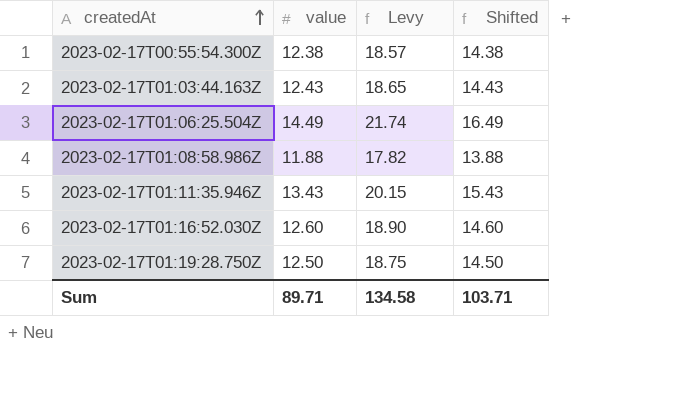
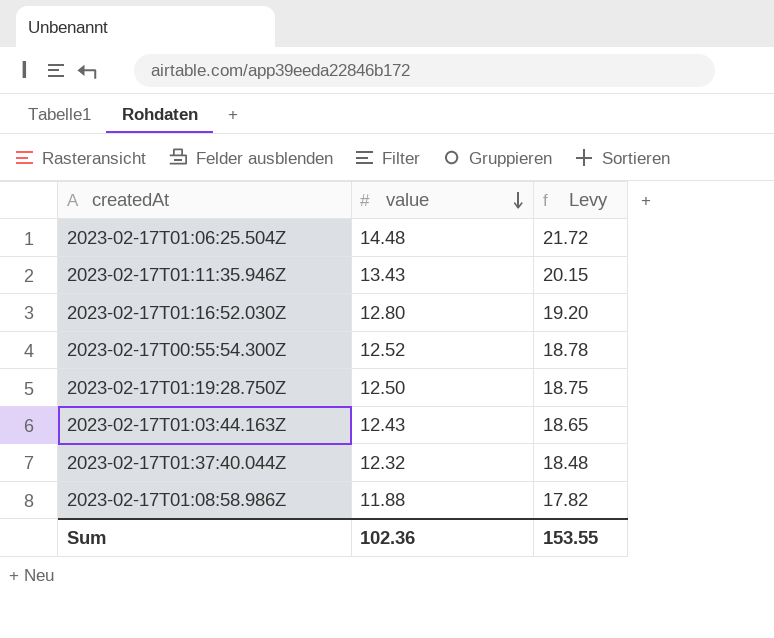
row order: createdAt ascending -> value descending
column Shifted | formula: [value] + 2 -> none
2023-02-17T01:06:25.504Z | value: 14.49 -> 14.48
2023-02-17T01:06:25.504Z | Levy: 21.74 -> 21.72
2023-02-17T01:16:52.030Z | value: 12.60 -> 12.80
2023-02-17T01:16:52.030Z | Levy: 18.90 -> 19.20
2023-02-17T00:55:54.300Z | value: 12.38 -> 12.52
2023-02-17T00:55:54.300Z | Levy: 18.57 -> 18.78
row 2023-02-17T01:37:40.044Z: none -> 12.32 | 18.48
Sum | value: 89.71 -> 102.36
Sum | Levy: 134.58 -> 153.55

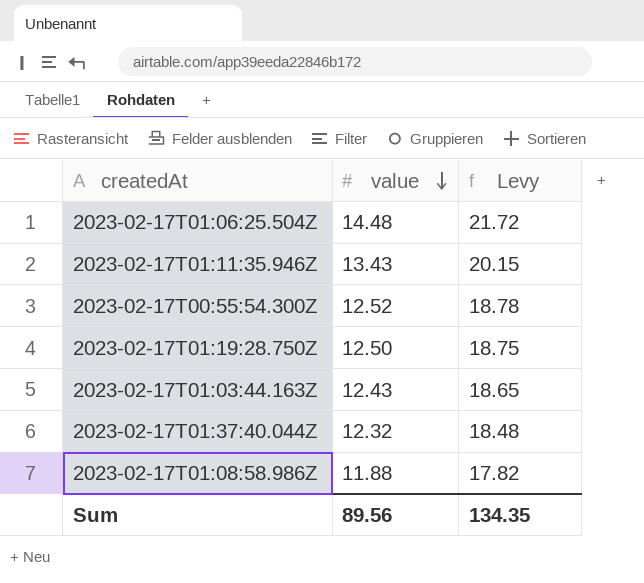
row 2023-02-17T01:16:52.030Z: 12.80 | 19.20 -> none
Sum | value: 102.36 -> 89.56
Sum | Levy: 153.55 -> 134.35

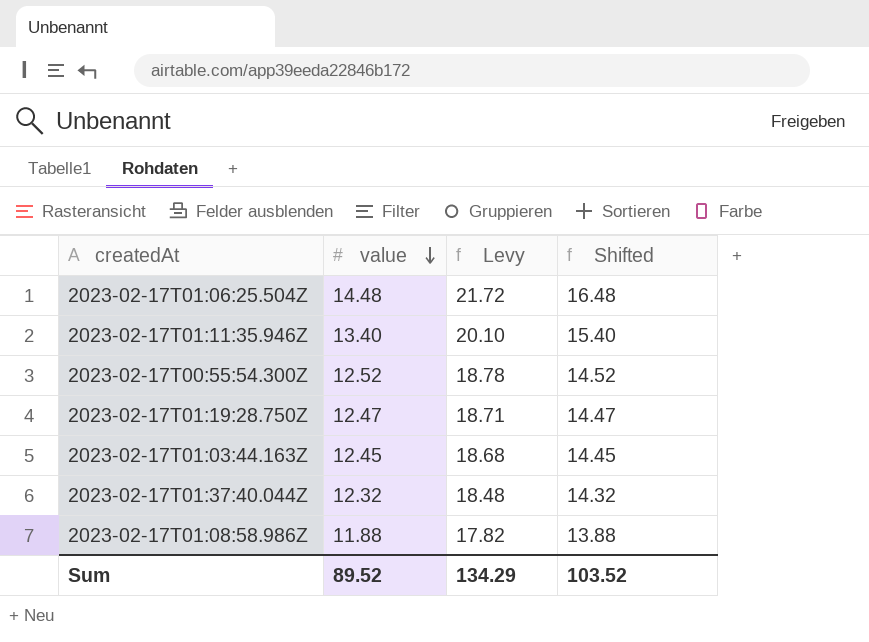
column Shifted | formula: none -> [value] + 2
2023-02-17T01:11:35.946Z | value: 13.43 -> 13.40
2023-02-17T01:11:35.946Z | Levy: 20.15 -> 20.10
2023-02-17T01:19:28.750Z | value: 12.50 -> 12.47
2023-02-17T01:19:28.750Z | Levy: 18.75 -> 18.71
2023-02-17T01:03:44.163Z | value: 12.43 -> 12.45
2023-02-17T01:03:44.163Z | Levy: 18.65 -> 18.68
Sum | value: 89.56 -> 89.52
Sum | Levy: 134.35 -> 134.29

